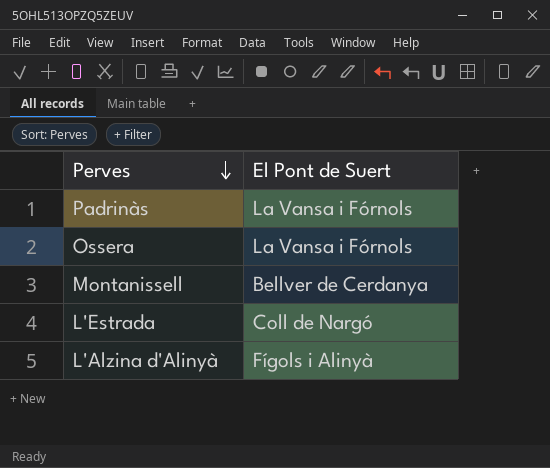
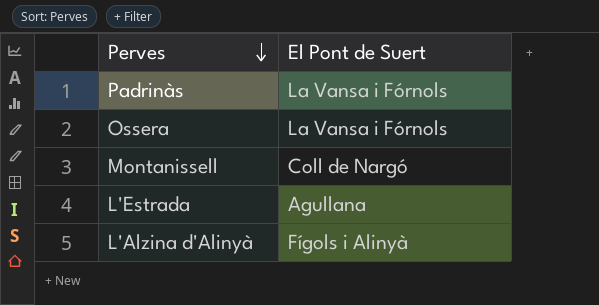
Montanissell | El Pont de Suert: Bellver de Cerdanya -> Coll de Nargó
L'Estrada | El Pont de Suert: Coll de Nargó -> Agullana

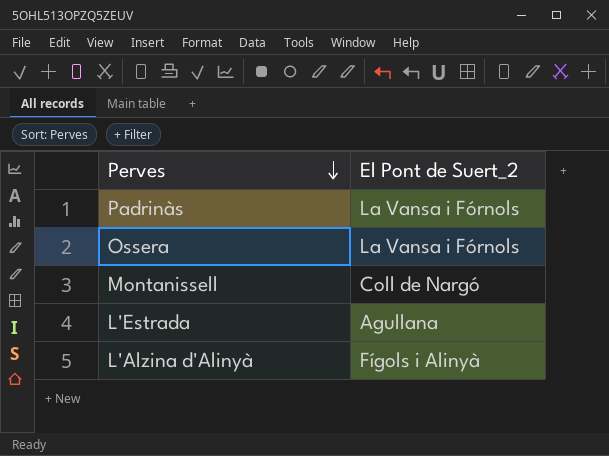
column name: El Pont de Suert -> El Pont de Suert_2

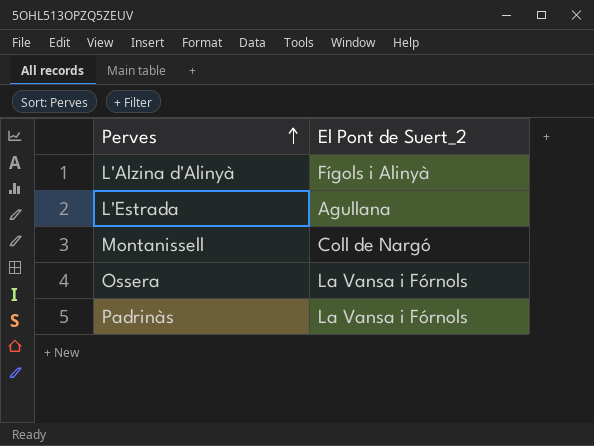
row order: Perves descending -> Perves ascending

